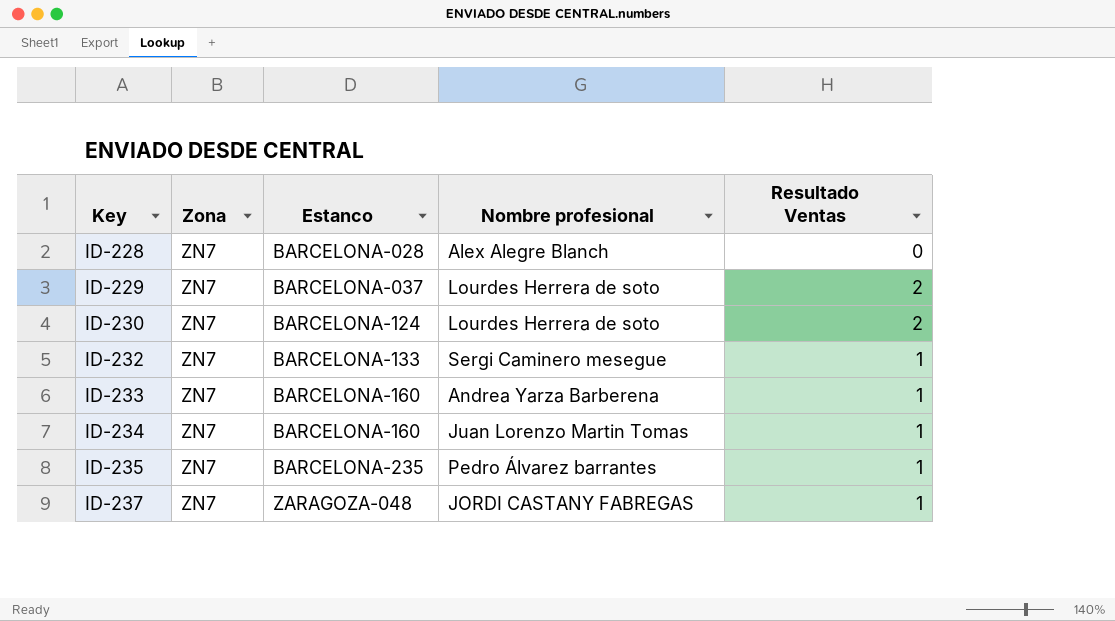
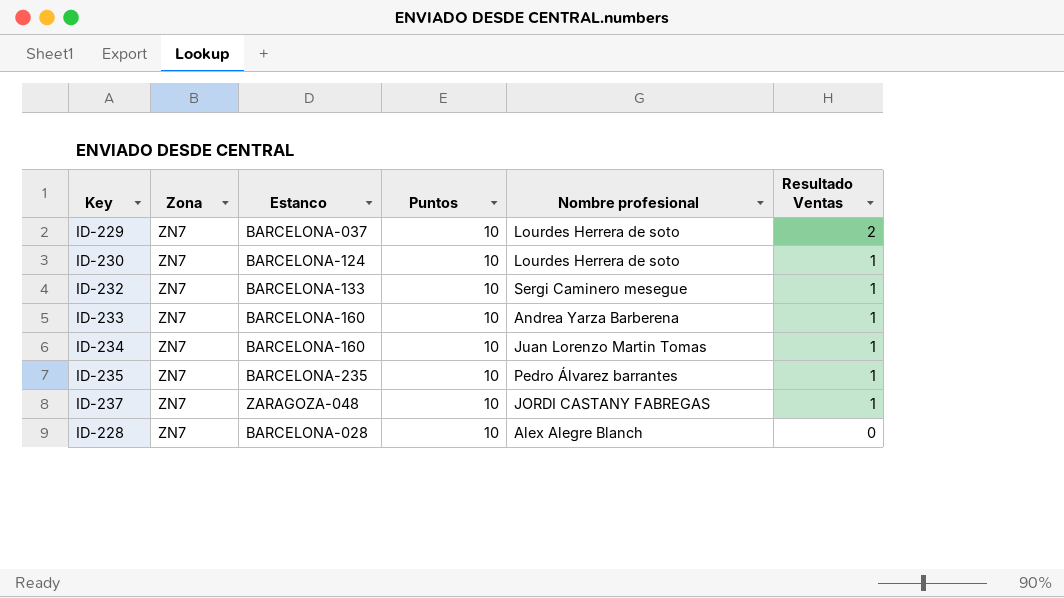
row order: Key ascending -> Resultado Ventas descending
column Puntos | position: none -> 4
ID-230 | Resultado Ventas: 2 -> 1

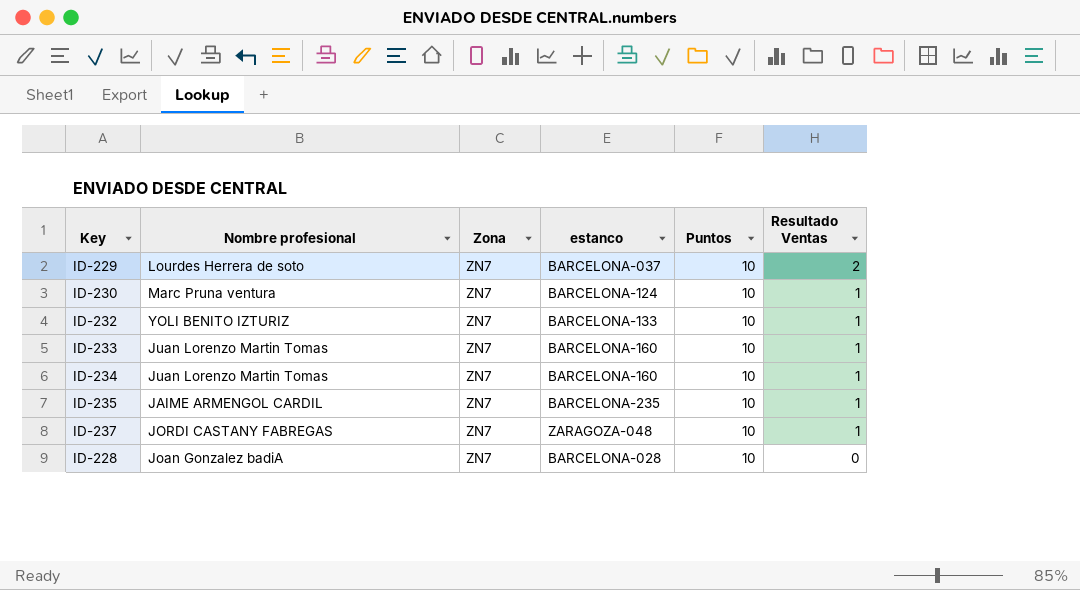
column Nombre profesional | position: 5 -> 2
column name: Estanco -> estanco
ID-230 | Nombre profesional: Lourdes Herrera de soto -> Marc Pruna ventura
ID-232 | Nombre profesional: Sergi Caminero mesegue -> YOLI BENITO IZTURIZ
ID-233 | Nombre profesional: Andrea Yarza Barberena -> Juan Lorenzo Martin Tomas
ID-235 | Nombre profesional: Pedro Álvarez barrantes -> JAIME ARMENGOL CARDIL
ID-228 | Nombre profesional: Alex Alegre Blanch -> Joan Gonzalez badiA

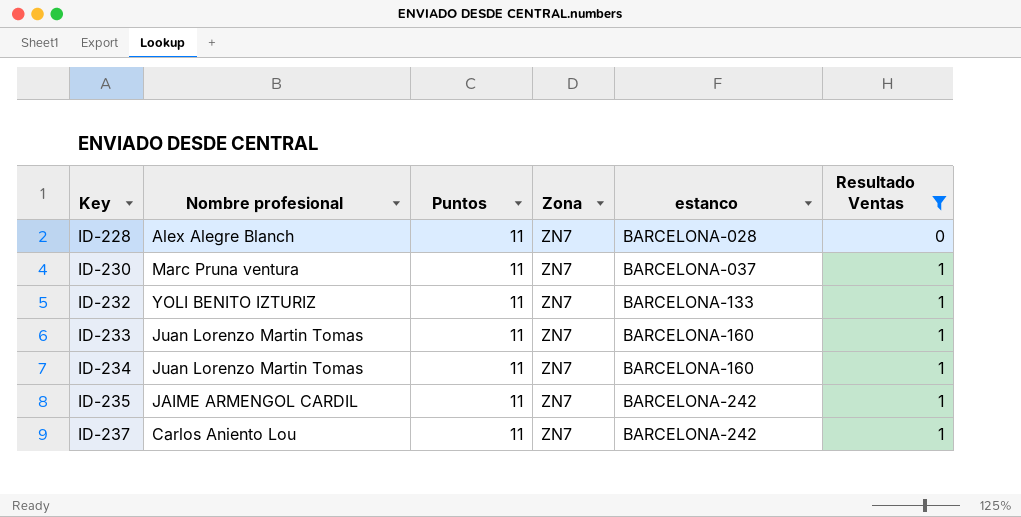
filter: none -> Resultado Ventas != 2
row order: Resultado Ventas descending -> Key ascending
column Puntos | position: 5 -> 3
ID-228 | Nombre profesional: Joan Gonzalez badiA -> Alex Alegre Blanch
ID-228 | Puntos: 10 -> 11
ID-230 | Puntos: 10 -> 11
ID-230 | estanco: BARCELONA-124 -> BARCELONA-037
ID-232 | Puntos: 10 -> 11
ID-233 | Puntos: 10 -> 11
ID-234 | Puntos: 10 -> 11
ID-235 | Puntos: 10 -> 11
ID-235 | estanco: BARCELONA-235 -> BARCELONA-242
ID-237 | Nombre profesional: JORDI CASTANY FABREGAS -> Carlos Aniento Lou
ID-237 | Puntos: 10 -> 11
ID-237 | estanco: ZARAGOZA-048 -> BARCELONA-242

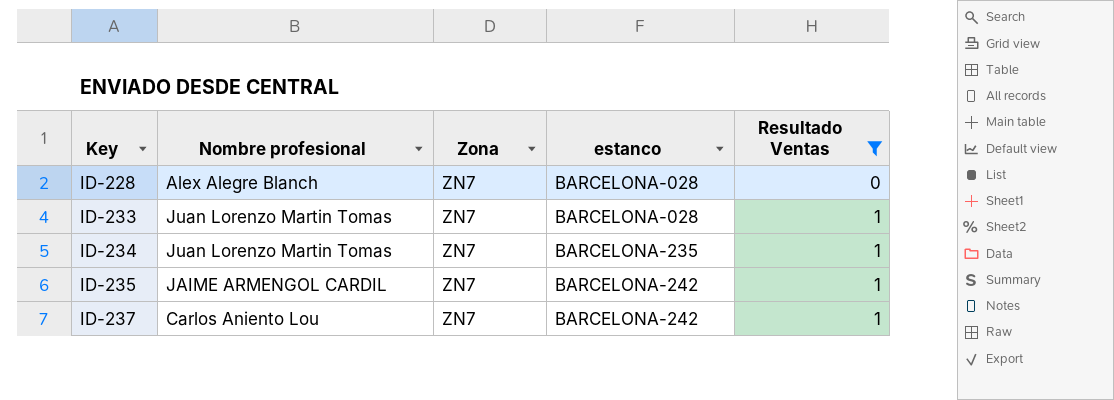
column Puntos | position: 3 -> none
row ID-230: Marc Pruna ventura | 11 | ZN7 | BARCELONA-037 | 1 -> none
row ID-232: YOLI BENITO IZTURIZ | 11 | ZN7 | BARCELONA-133 | 1 -> none
ID-233 | estanco: BARCELONA-160 -> BARCELONA-028
ID-234 | estanco: BARCELONA-160 -> BARCELONA-235

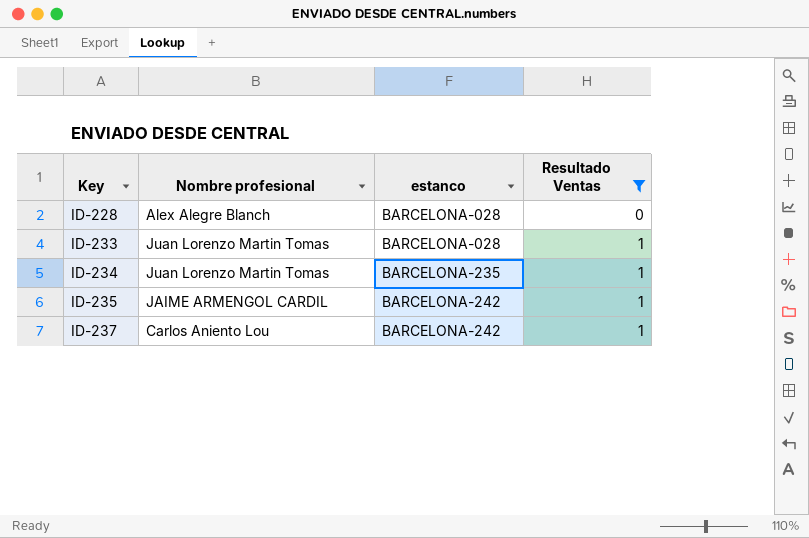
column Zona | position: 3 -> none

